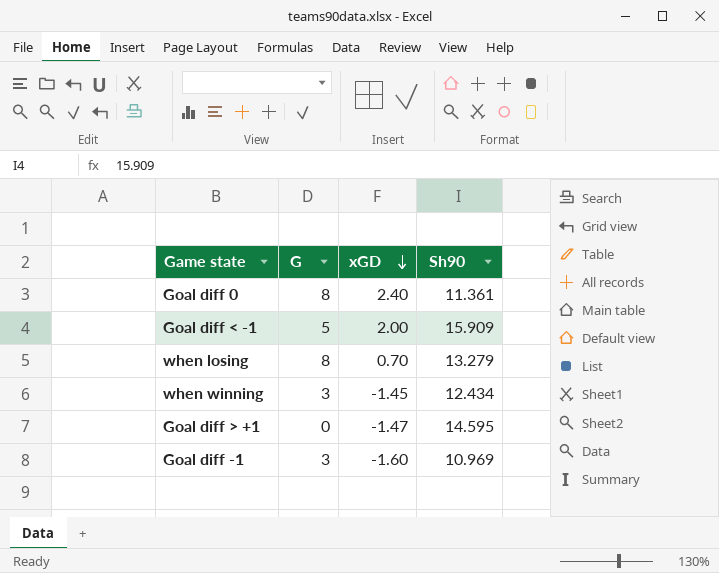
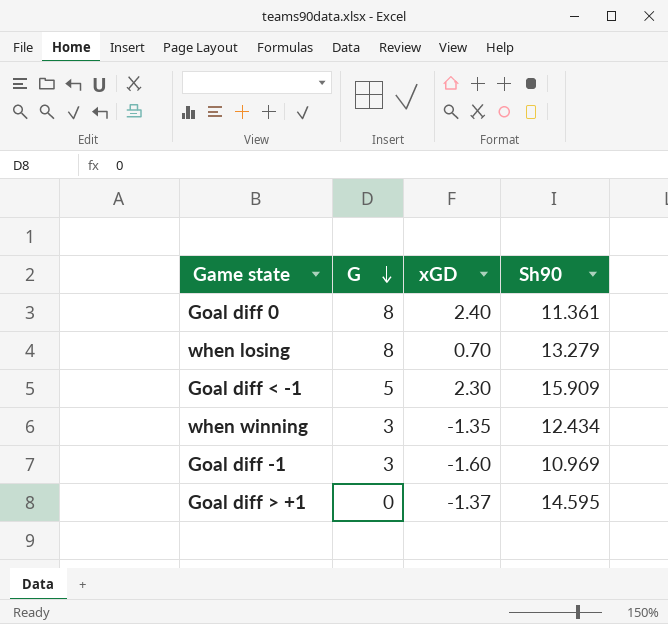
row order: xGD descending -> G descending
Goal diff < -1 | xGD: 2.00 -> 2.30
when winning | xGD: -1.45 -> -1.35
Goal diff > +1 | xGD: -1.47 -> -1.37

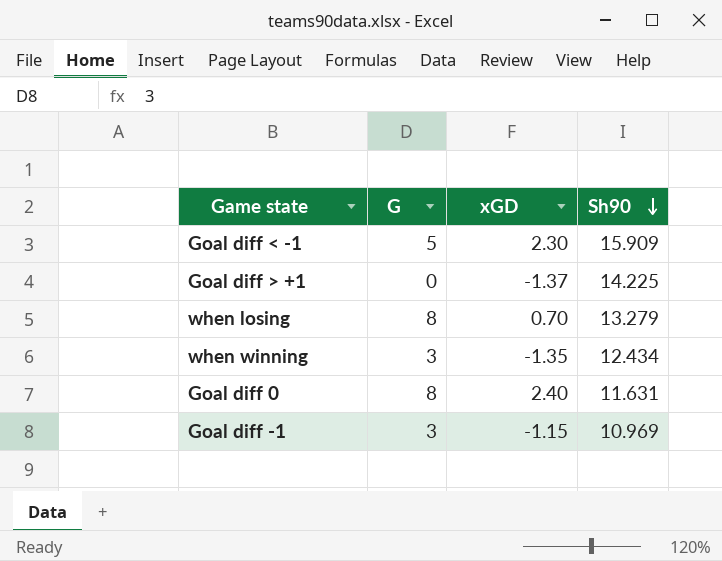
row order: G descending -> Sh90 descending
Goal diff > +1 | Sh90: 14.595 -> 14.225
Goal diff 0 | Sh90: 11.361 -> 11.631
Goal diff -1 | xGD: -1.60 -> -1.15

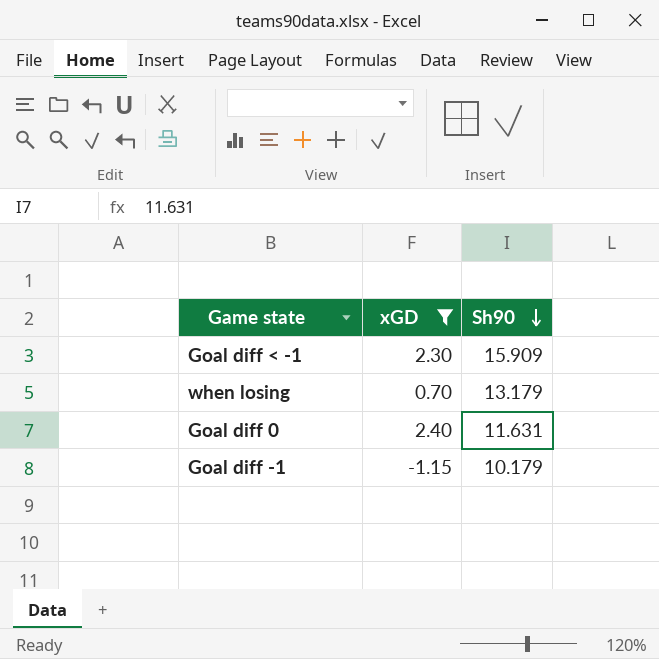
filter: none -> xGD >= -1.15
column G | position: 2 -> none
when losing | Sh90: 13.279 -> 13.179
Goal diff -1 | Sh90: 10.969 -> 10.179

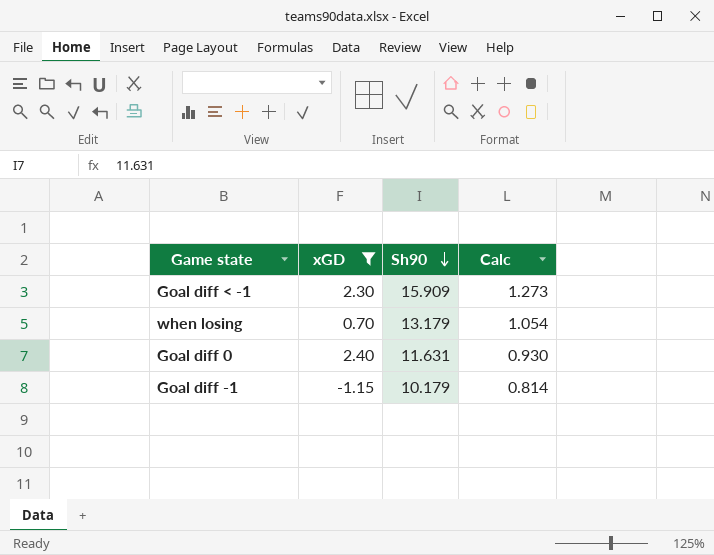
column Calc | formula: none -> [Sh90] * 0.08

